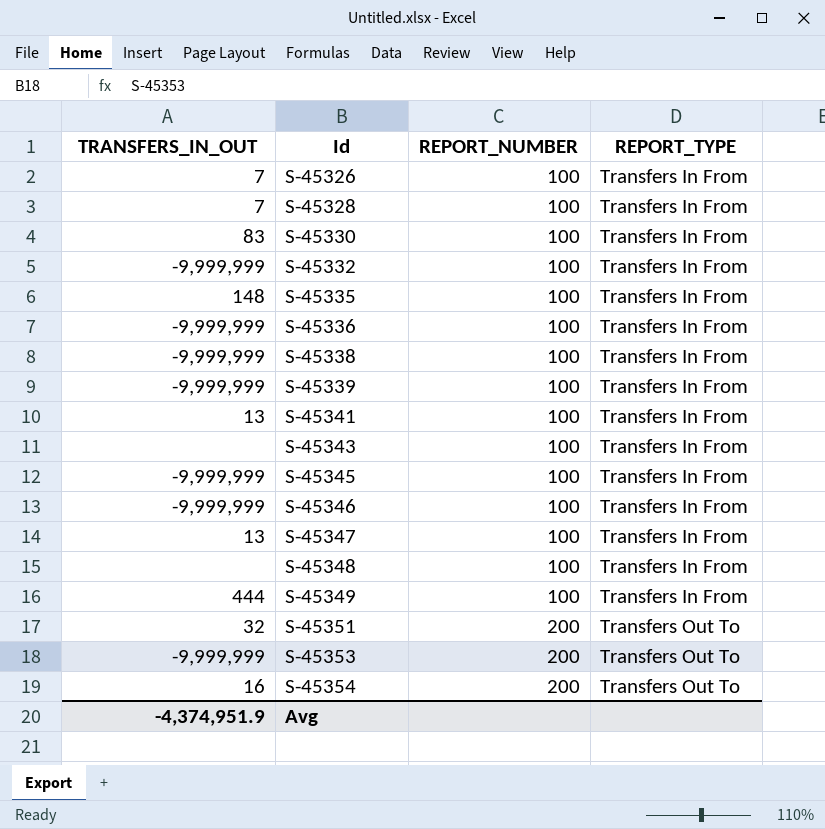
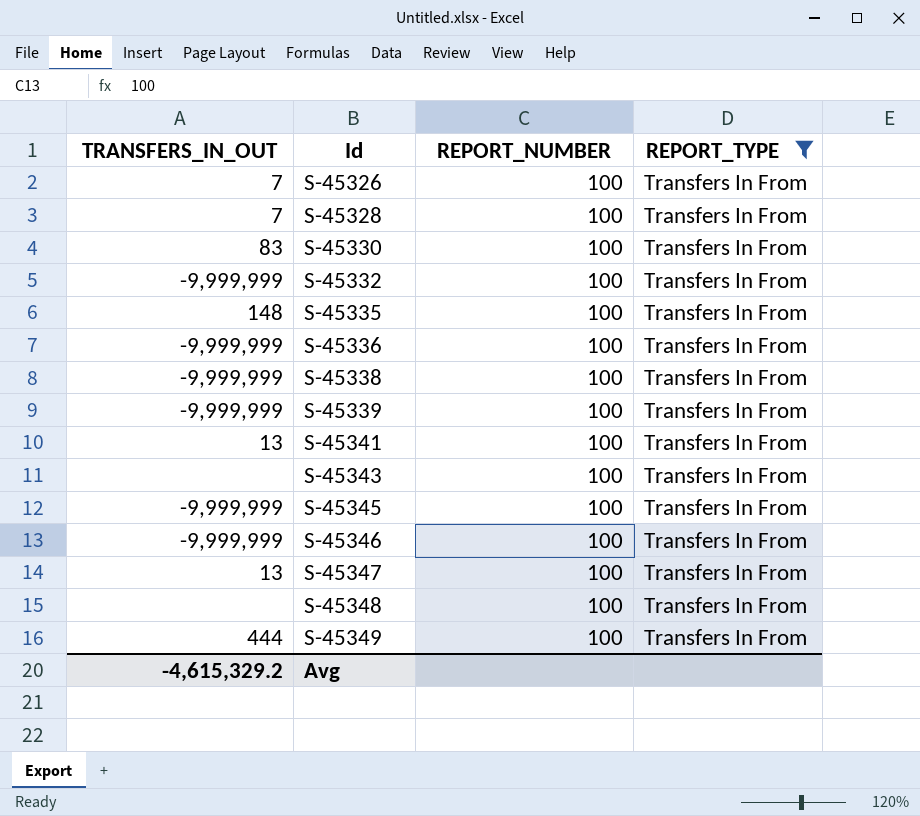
filter: none -> REPORT_TYPE = Transfers In From
Avg | TRANSFERS_IN_OUT: -4,374,951.9 -> -4,615,329.2

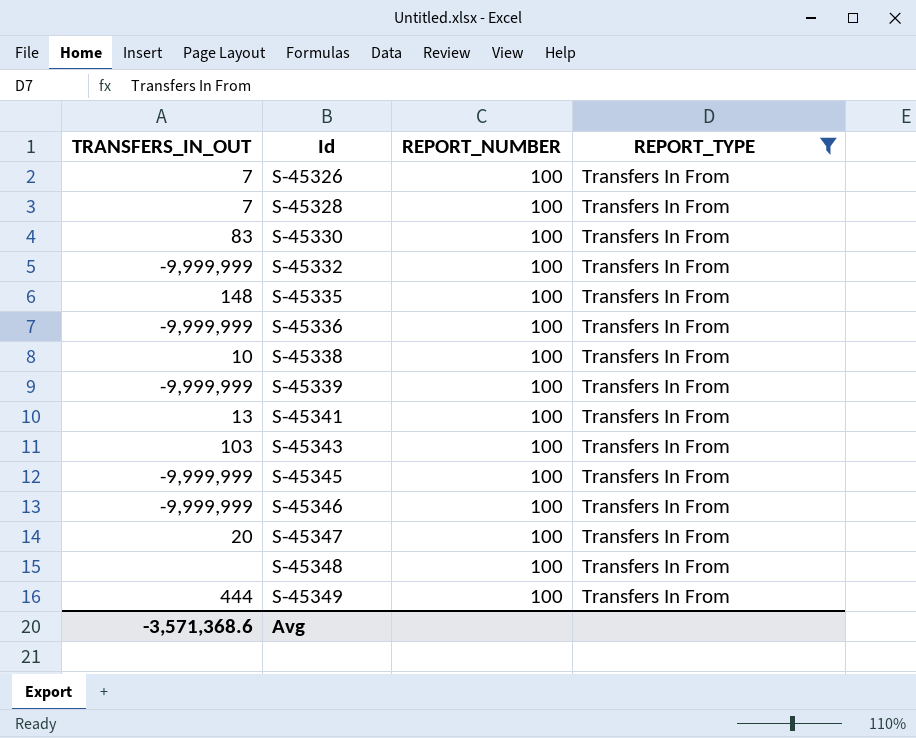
S-45338 | TRANSFERS_IN_OUT: -9,999,999 -> 10
S-45343 | TRANSFERS_IN_OUT: none -> 103
S-45347 | TRANSFERS_IN_OUT: 13 -> 20
Avg | TRANSFERS_IN_OUT: -4,615,329.2 -> -3,571,368.6

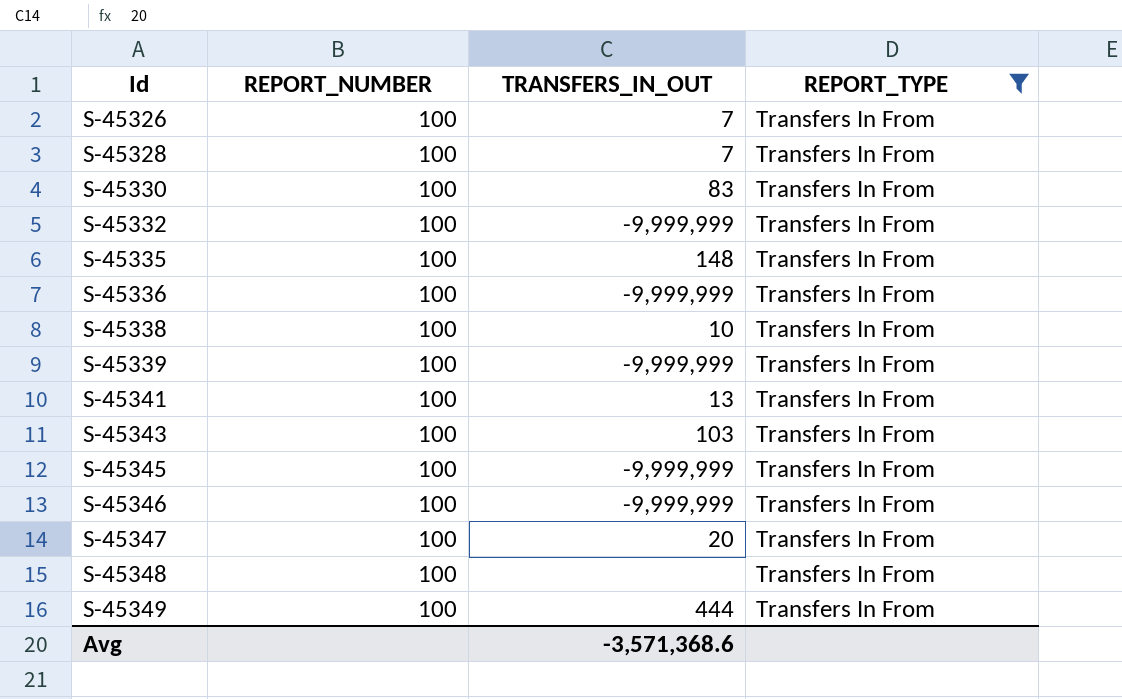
column TRANSFERS_IN_OUT | position: 1 -> 3

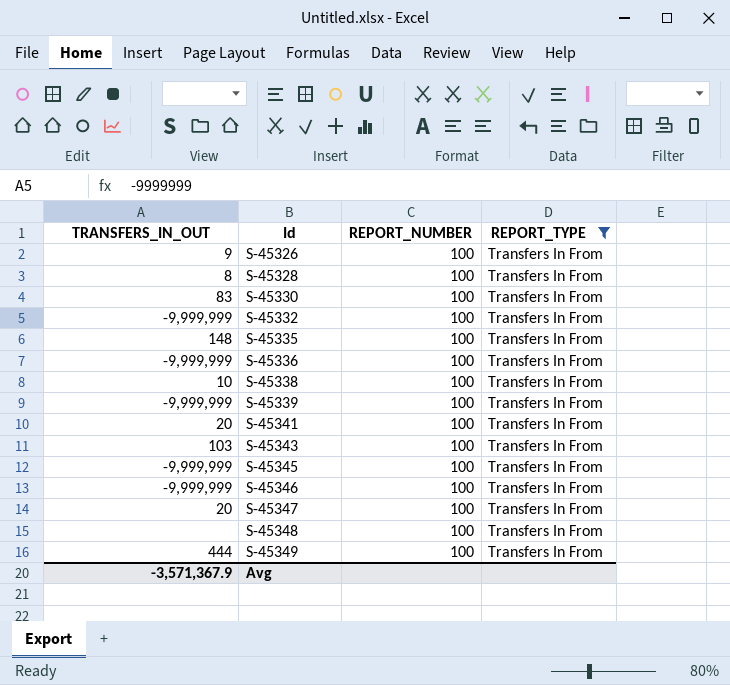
column TRANSFERS_IN_OUT | position: 3 -> 1
S-45326 | TRANSFERS_IN_OUT: 7 -> 9
S-45328 | TRANSFERS_IN_OUT: 7 -> 8
S-45341 | TRANSFERS_IN_OUT: 13 -> 20
Avg | TRANSFERS_IN_OUT: -3,571,368.6 -> -3,571,367.9

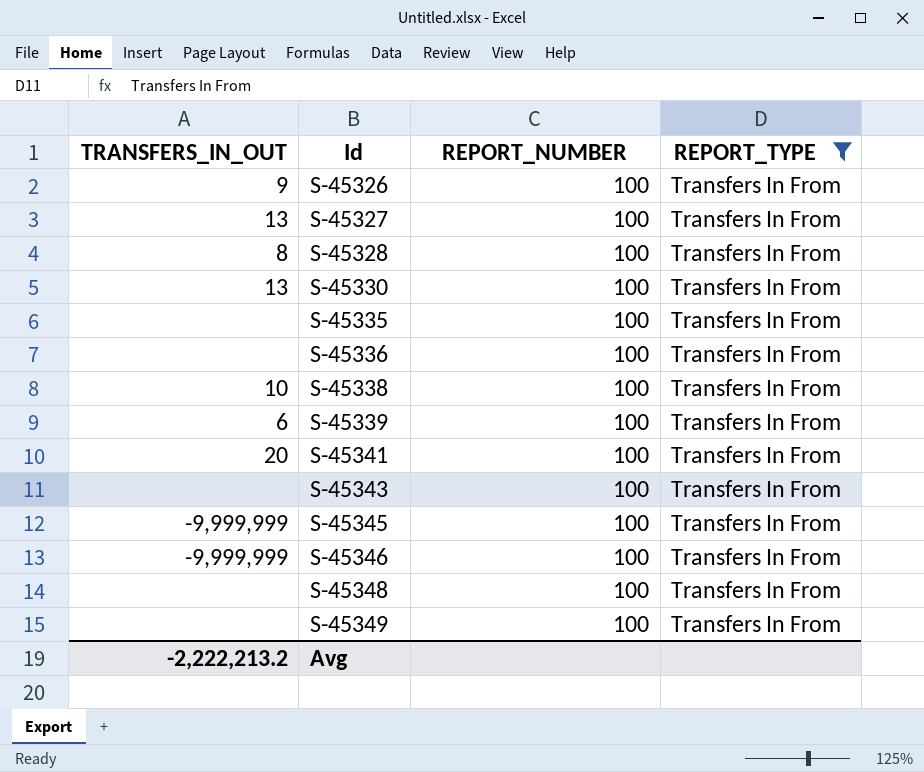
row S-45332: -9,999,999 | 100 | Transfers In From -> none
row S-45347: 20 | 100 | Transfers In From -> none
row S-45327: none -> 13 | 100 | Transfers In From
S-45330 | TRANSFERS_IN_OUT: 83 -> 13
S-45335 | TRANSFERS_IN_OUT: 148 -> none
S-45336 | TRANSFERS_IN_OUT: -9,999,999 -> none
S-45339 | TRANSFERS_IN_OUT: -9,999,999 -> 6
S-45343 | TRANSFERS_IN_OUT: 103 -> none
S-45349 | TRANSFERS_IN_OUT: 444 -> none
Avg | TRANSFERS_IN_OUT: -3,571,367.9 -> -2,222,213.2

